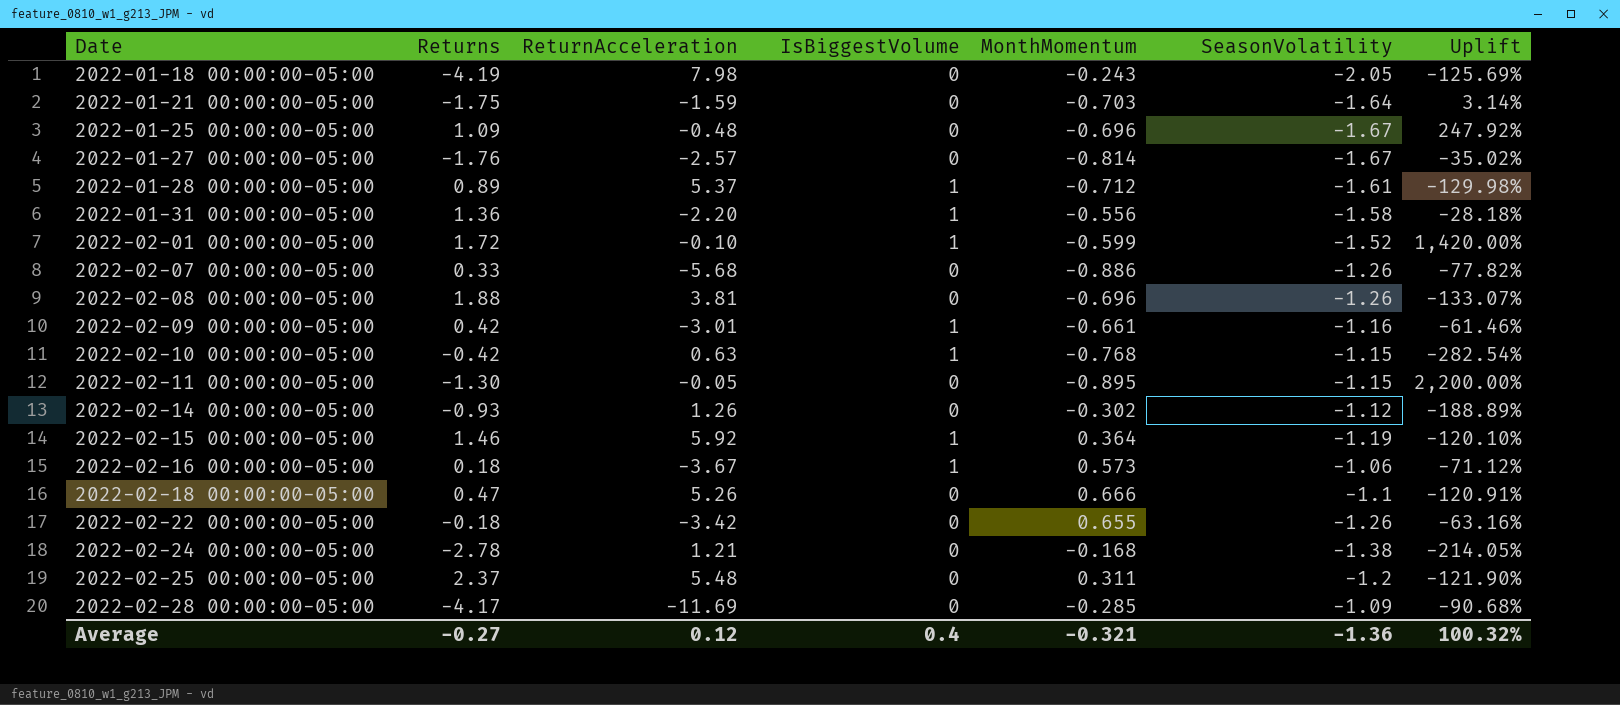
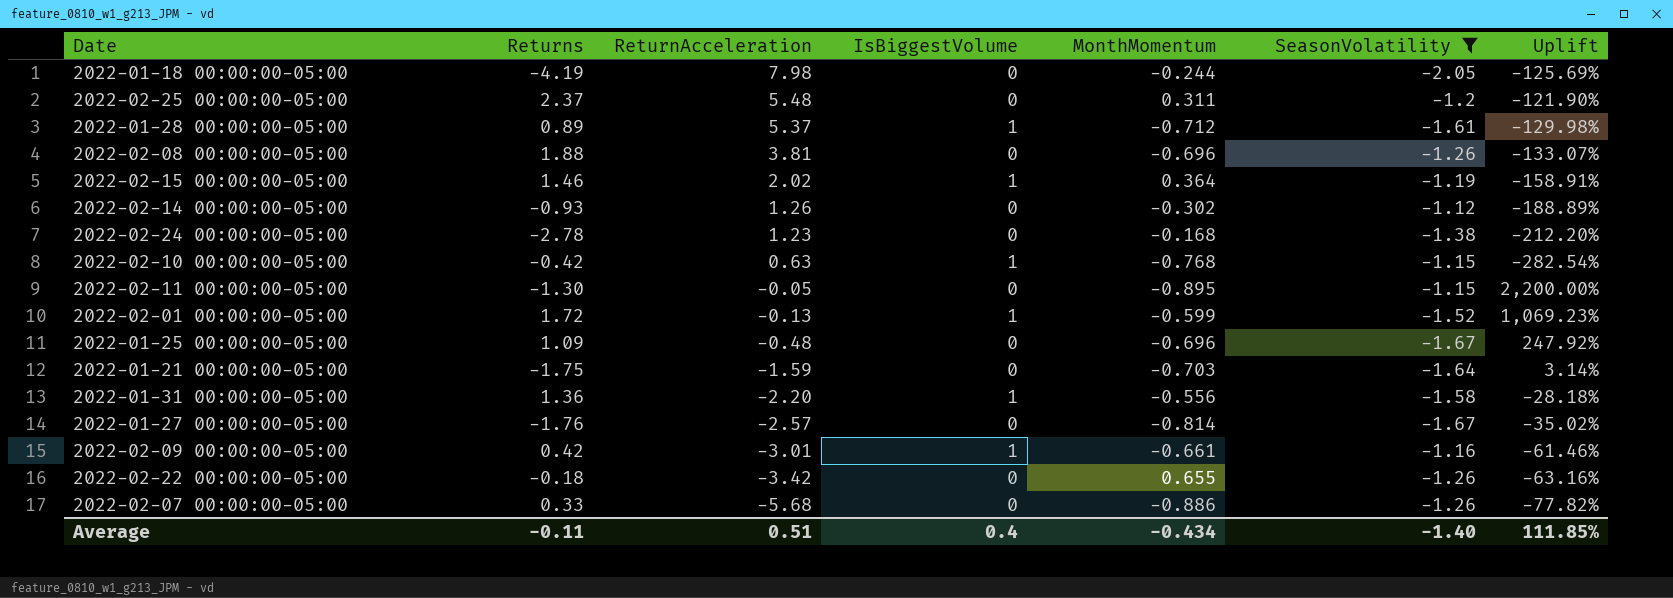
filter: none -> SeasonVolatility <= -1.12
row order: Date ascending -> ReturnAcceleration descending
2022-01-18 00:00:00-05:00 | MonthMomentum: -0.243 -> -0.244
2022-02-15 00:00:00-05:00 | ReturnAcceleration: 5.92 -> 2.02
2022-02-15 00:00:00-05:00 | Uplift: -120.10% -> -158.91%
2022-02-24 00:00:00-05:00 | ReturnAcceleration: 1.21 -> 1.23
2022-02-24 00:00:00-05:00 | Uplift: -214.05% -> -212.20%
2022-02-01 00:00:00-05:00 | ReturnAcceleration: -0.10 -> -0.13
2022-02-01 00:00:00-05:00 | Uplift: 1,420.00% -> 1,069.23%
Average | Returns: -0.27 -> -0.11
Average | ReturnAcceleration: 0.12 -> 0.51
Average | MonthMomentum: -0.321 -> -0.434
Average | SeasonVolatility: -1.36 -> -1.40
Average | Uplift: 100.32% -> 111.85%

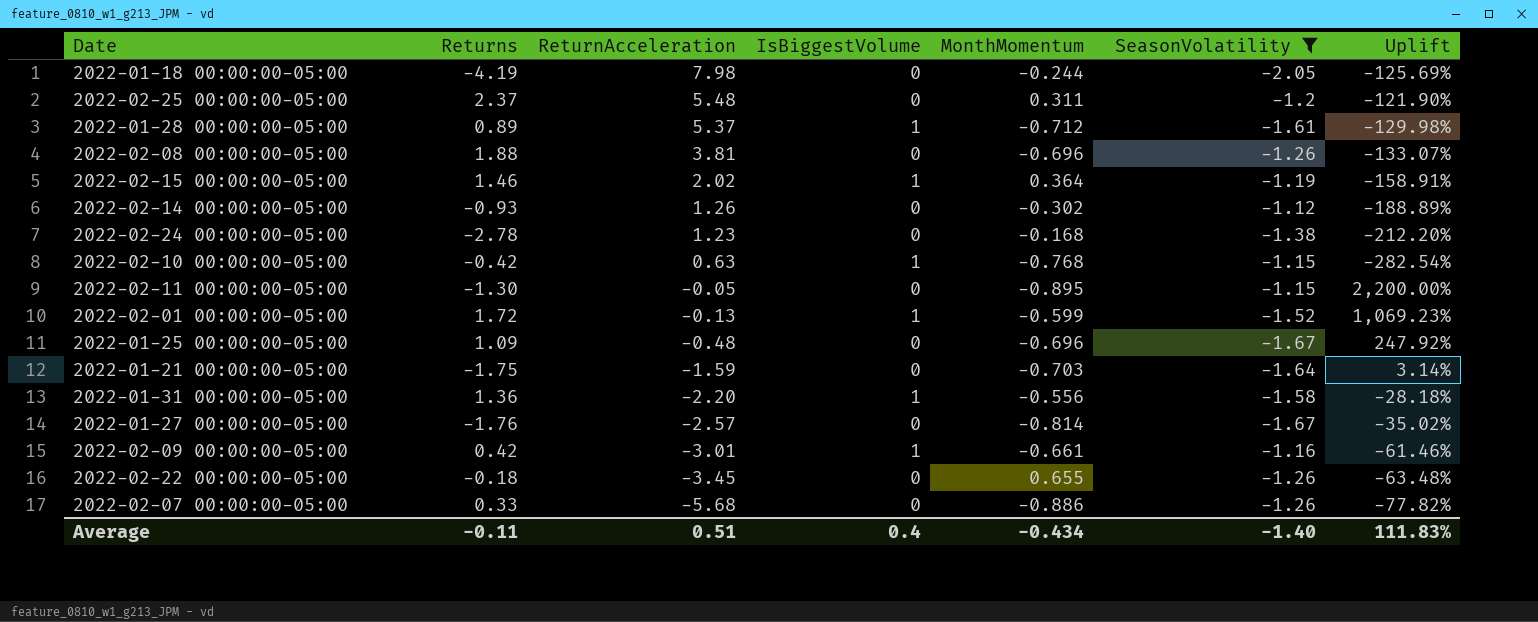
2022-02-22 00:00:00-05:00 | ReturnAcceleration: -3.42 -> -3.45
2022-02-22 00:00:00-05:00 | Uplift: -63.16% -> -63.48%
Average | Uplift: 111.85% -> 111.83%

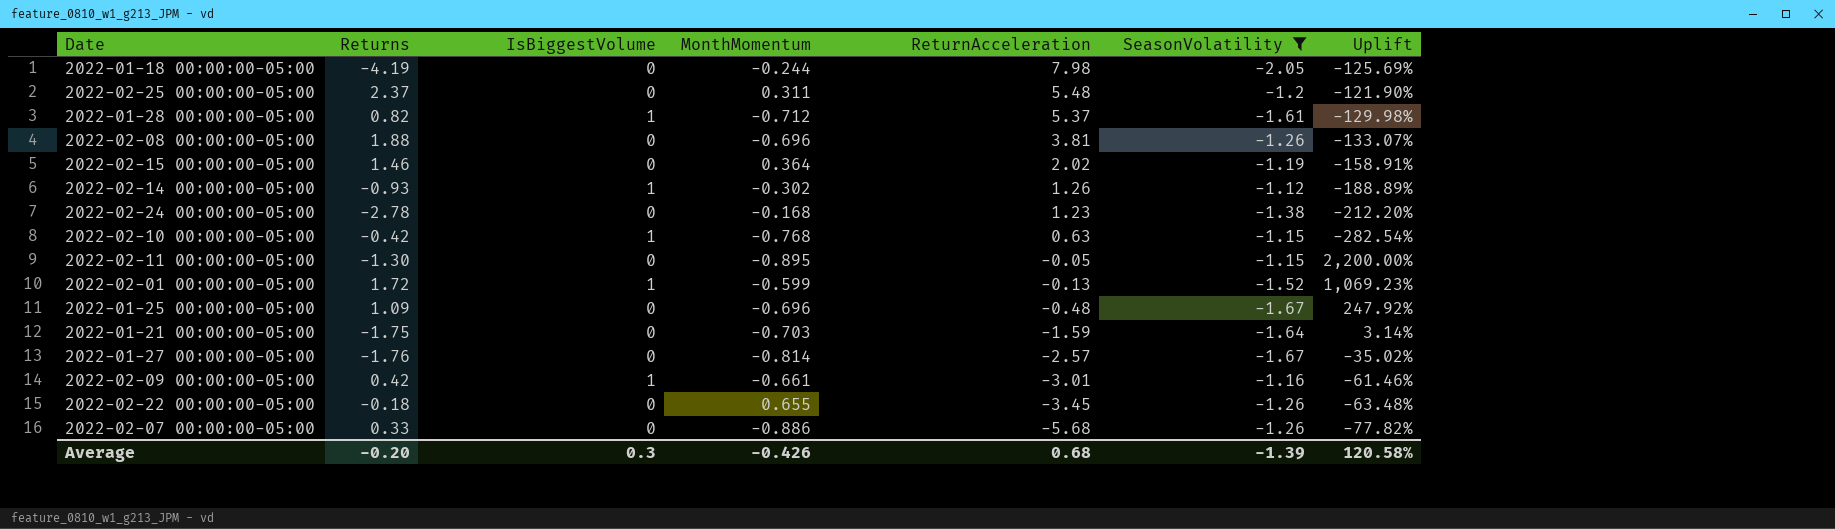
column ReturnAcceleration | position: 3 -> 5
row 2022-01-31 00:00:00-05:00: 1.36 | -2.20 | 1 | -0.556 | -1.58 | -28.18% -> none
2022-01-28 00:00:00-05:00 | Returns: 0.89 -> 0.82
2022-02-15 00:00:00-05:00 | IsBiggestVolume: 1 -> 0
2022-02-14 00:00:00-05:00 | IsBiggestVolume: 0 -> 1
Average | Returns: -0.11 -> -0.20
Average | IsBiggestVolume: 0.4 -> 0.3
Average | MonthMomentum: -0.434 -> -0.426
Average | ReturnAcceleration: 0.51 -> 0.68
Average | SeasonVolatility: -1.40 -> -1.39
Average | Uplift: 111.83% -> 120.58%

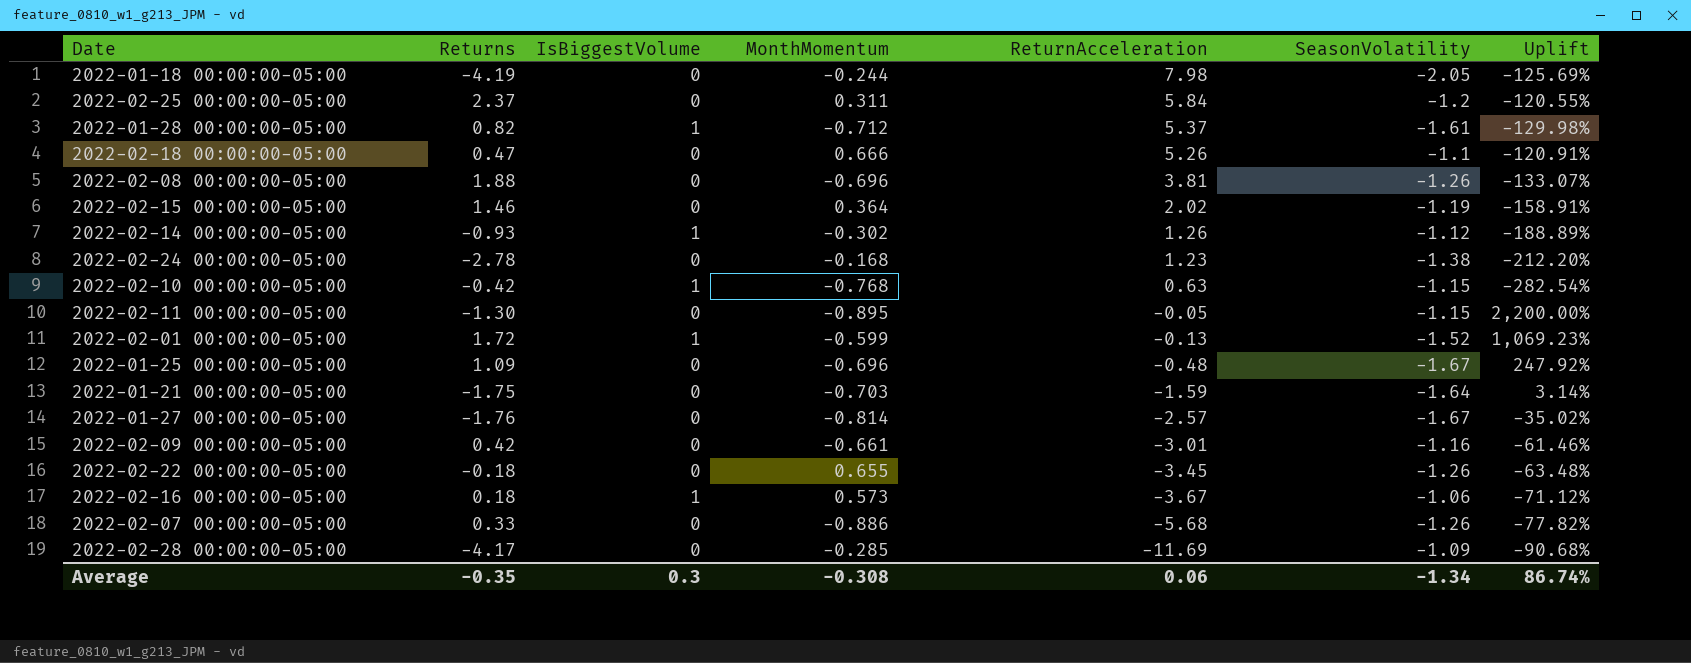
filter: SeasonVolatility <= -1.12 -> none
2022-02-25 00:00:00-05:00 | ReturnAcceleration: 5.48 -> 5.84
2022-02-25 00:00:00-05:00 | Uplift: -121.90% -> -120.55%
2022-02-09 00:00:00-05:00 | IsBiggestVolume: 1 -> 0
Average | Returns: -0.20 -> -0.35
Average | MonthMomentum: -0.426 -> -0.308
Average | ReturnAcceleration: 0.68 -> 0.06
Average | SeasonVolatility: -1.39 -> -1.34
Average | Uplift: 120.58% -> 86.74%

